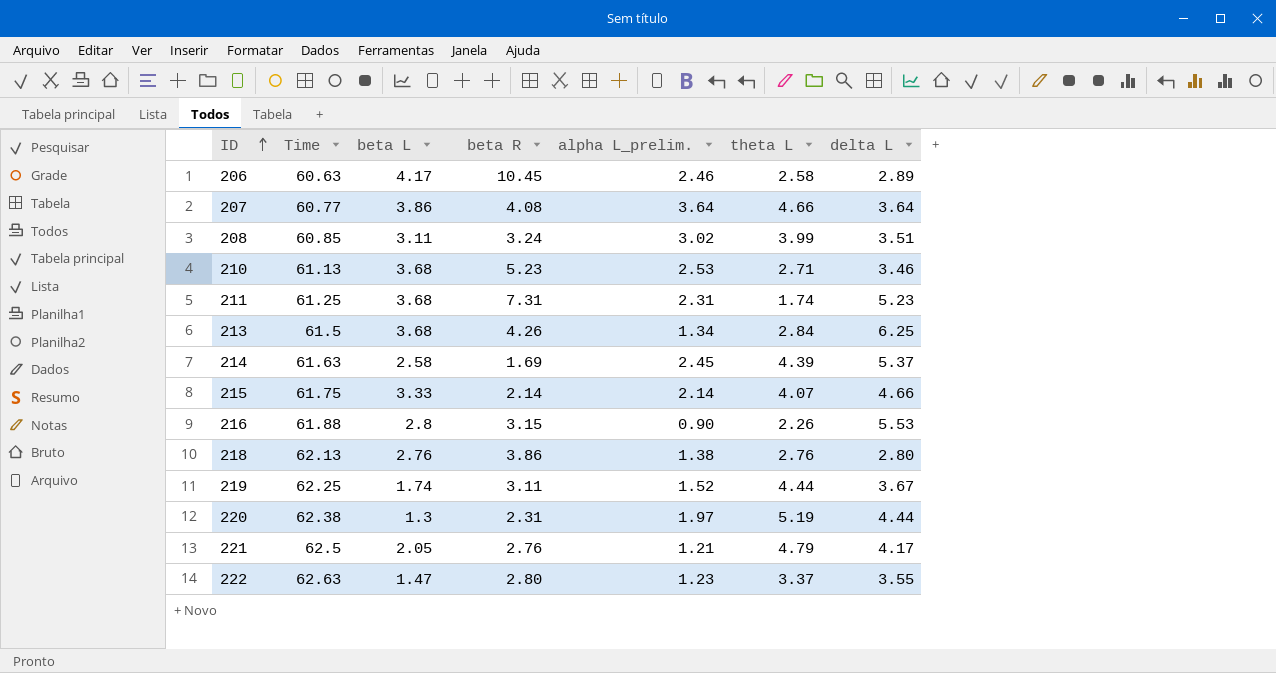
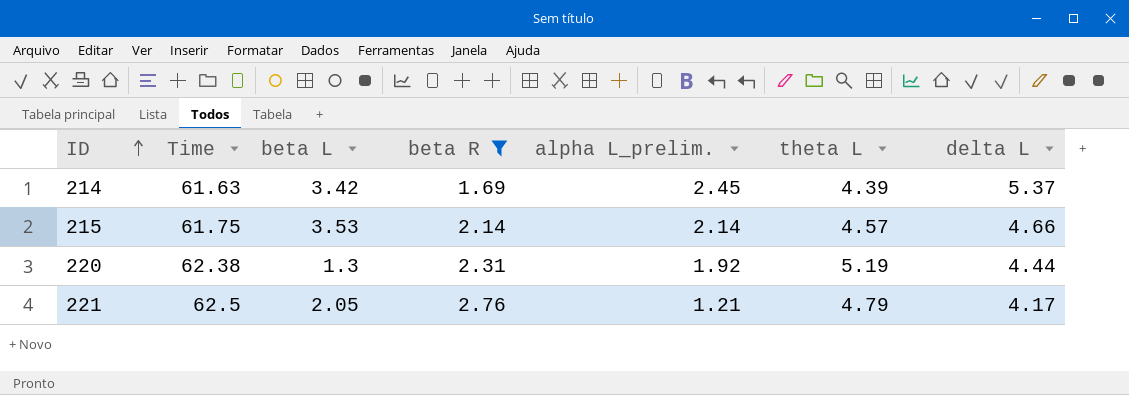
filter: none -> beta R <= 2.76
214 | beta L: 2.58 -> 3.42
215 | beta L: 3.33 -> 3.53
215 | theta L: 4.07 -> 4.57
220 | alpha L_prelim.: 1.97 -> 1.92

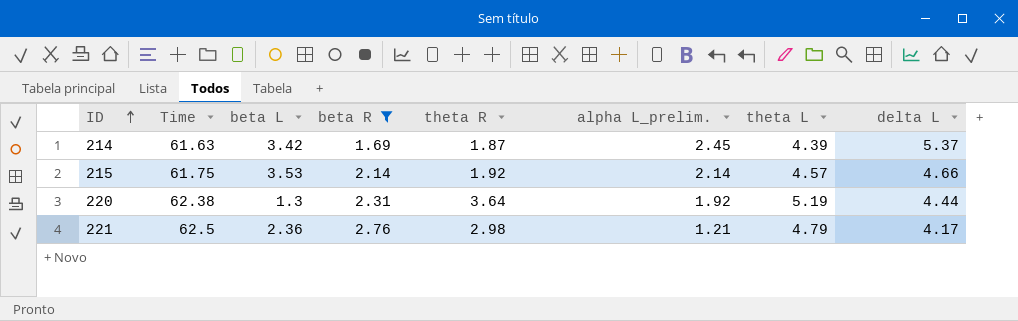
column theta R | position: none -> 5
221 | beta L: 2.05 -> 2.36

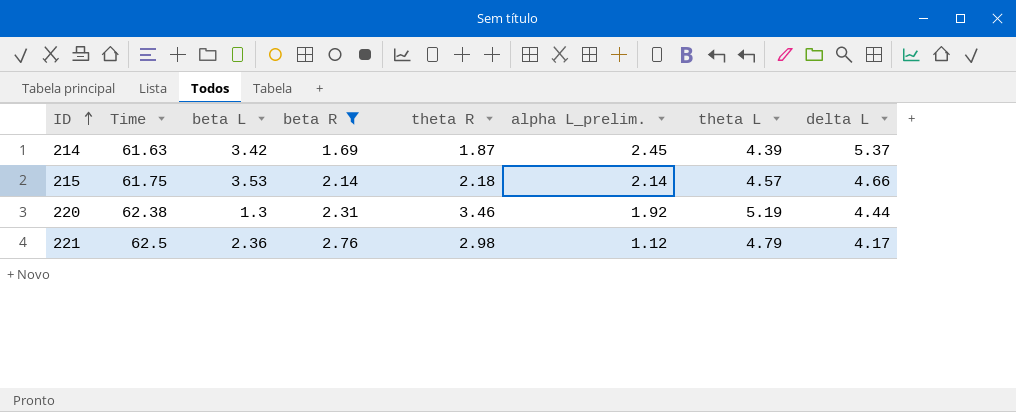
215 | theta R: 1.92 -> 2.18
220 | theta R: 3.64 -> 3.46
221 | alpha L_prelim.: 1.21 -> 1.12

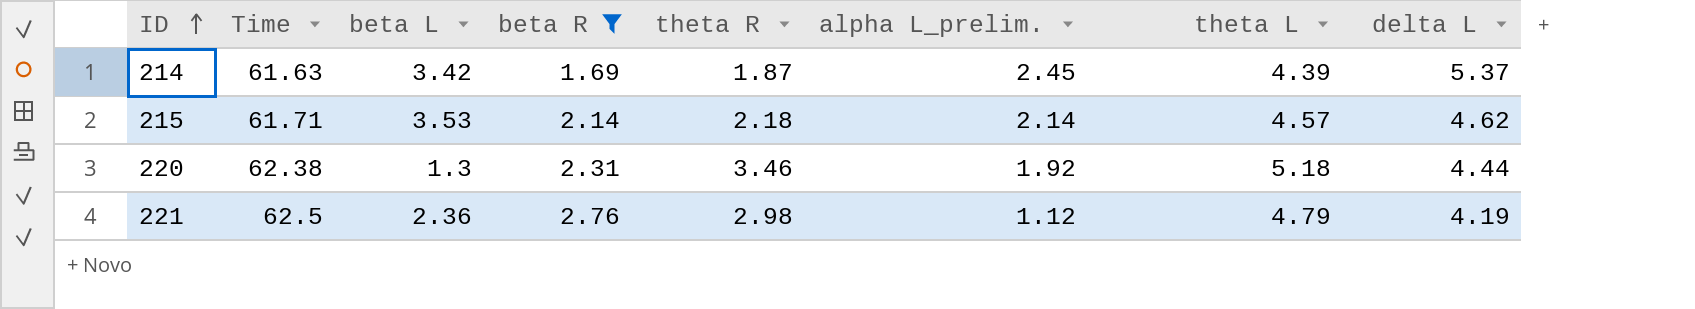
215 | Time: 61.75 -> 61.71
215 | delta L: 4.66 -> 4.62
220 | theta L: 5.19 -> 5.18
221 | delta L: 4.17 -> 4.19

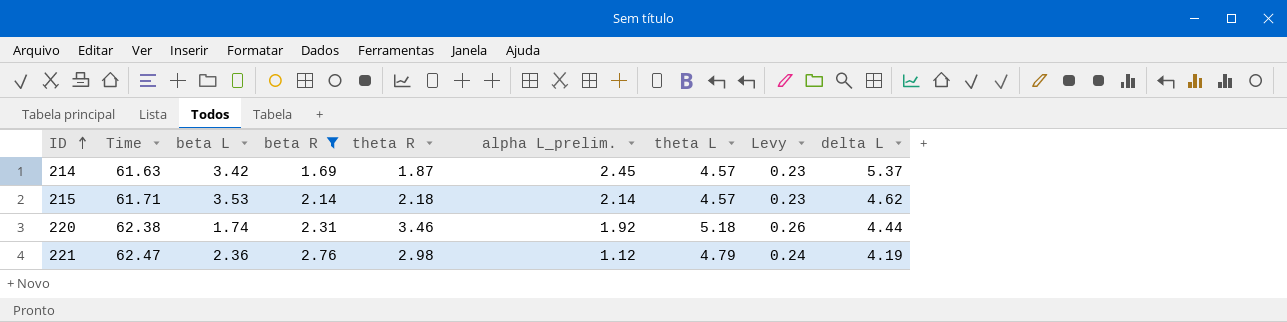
column Levy | formula: none -> [theta L] * 0.05
214 | theta L: 4.39 -> 4.57
220 | beta L: 1.3 -> 1.74
221 | Time: 62.5 -> 62.47

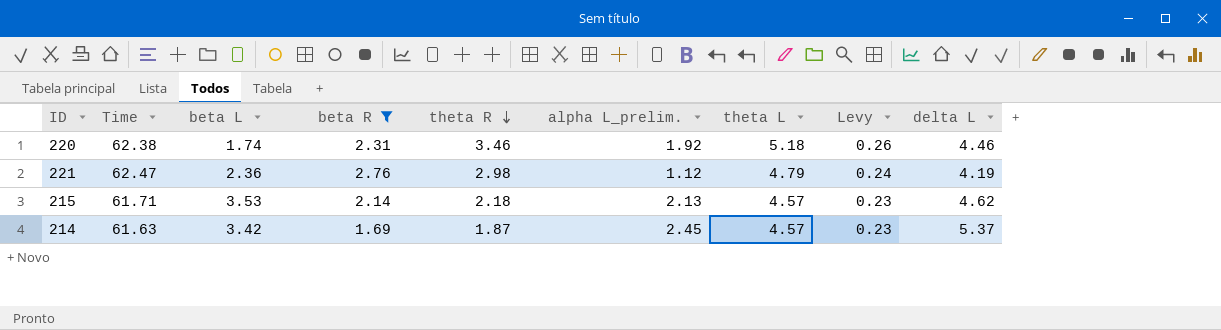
row order: ID ascending -> theta R descending
220 | delta L: 4.44 -> 4.46
215 | alpha L_prelim.: 2.14 -> 2.13

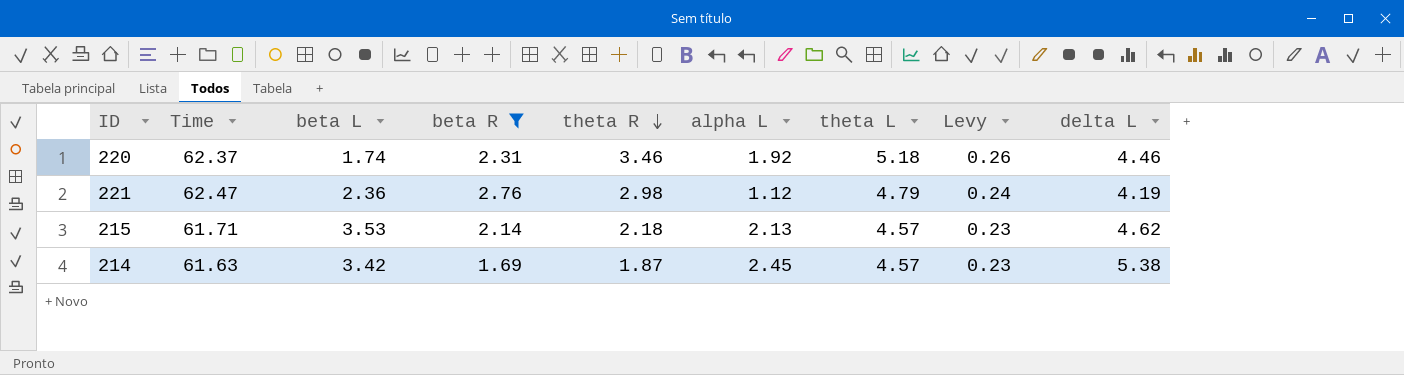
column name: alpha L_prelim. -> alpha L
220 | Time: 62.38 -> 62.37
214 | delta L: 5.37 -> 5.38

